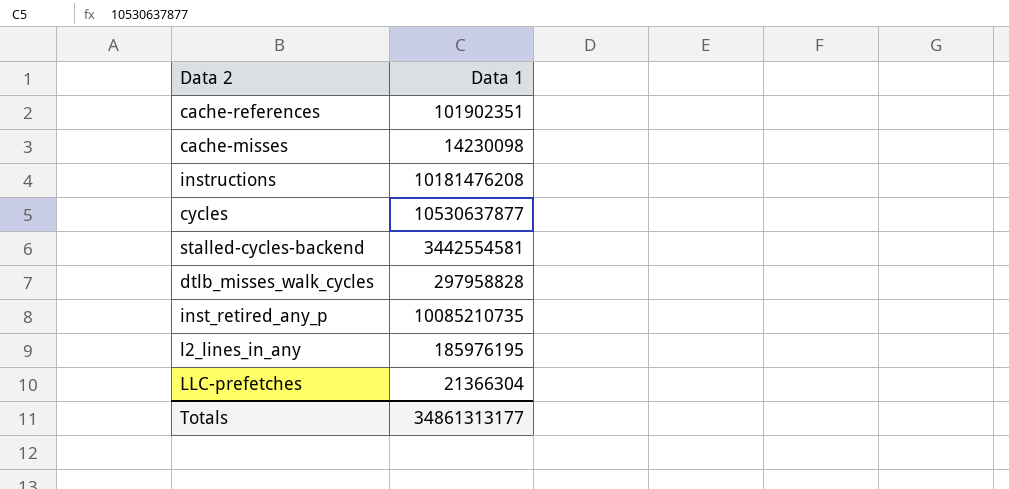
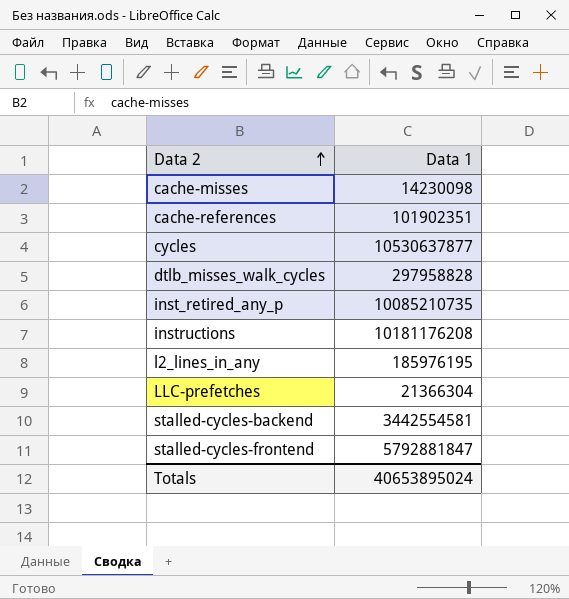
row order: none -> Data 2 ascending
instructions | Data 1: 10181476208 -> 10181176208
row stalled-cycles-frontend: none -> 5792881847
Totals | Data 1: 34861313177 -> 40653895024

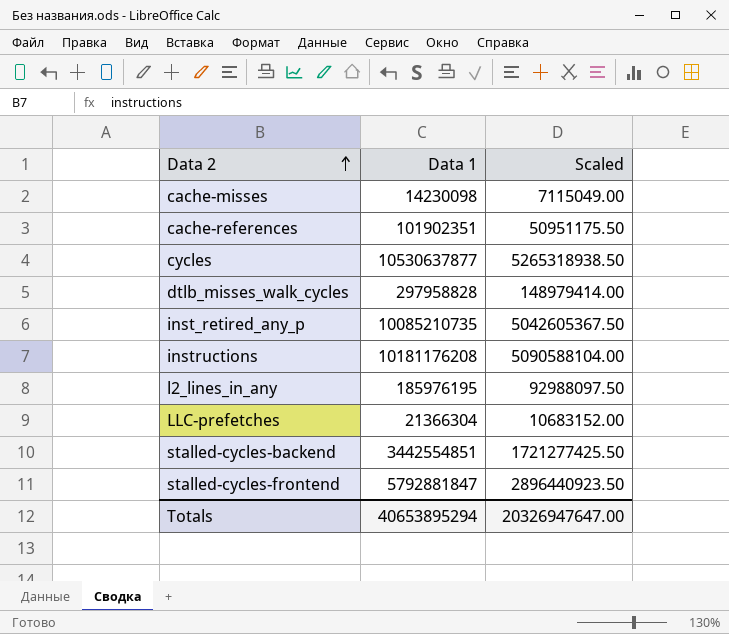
column Scaled | formula: none -> [Data 1] * 0.5
stalled-cycles-backend | Data 1: 3442554581 -> 3442554851
Totals | Data 1: 40653895024 -> 40653895294

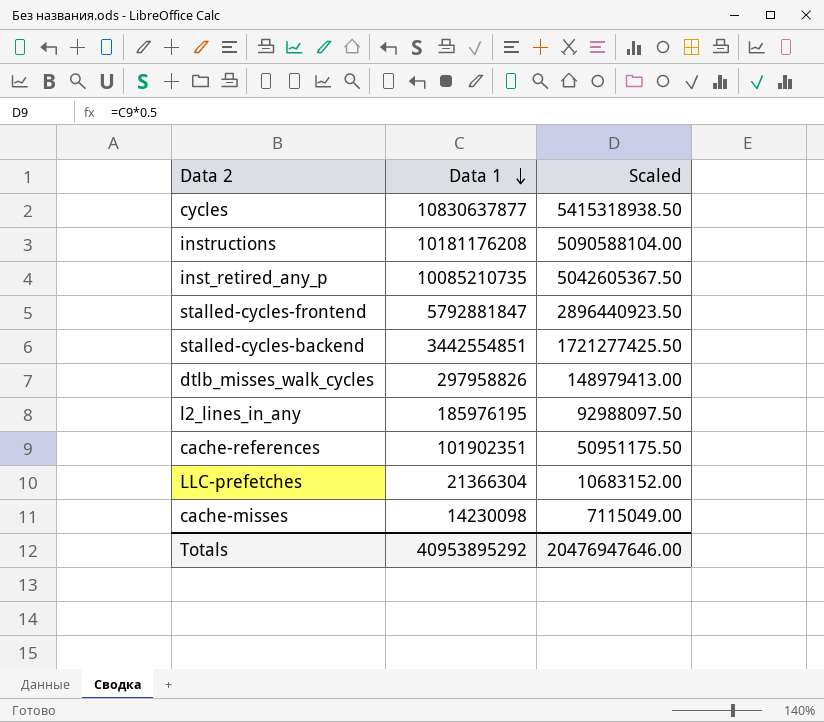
row order: Data 2 ascending -> Data 1 descending
cycles | Data 1: 10530637877 -> 10830637877
cycles | Scaled: 5265318938.50 -> 5415318938.50
dtlb_misses_walk_cycles | Data 1: 297958828 -> 297958826
dtlb_misses_walk_cycles | Scaled: 148979414.00 -> 148979413.00
Totals | Data 1: 40653895294 -> 40953895292
Totals | Scaled: 20326947647.00 -> 20476947646.00

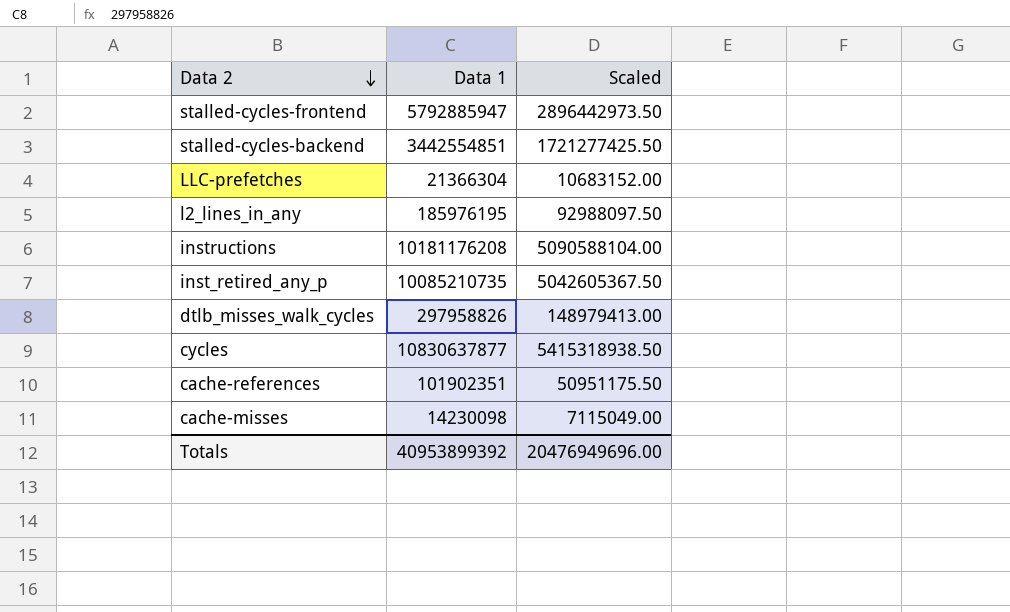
row order: Data 1 descending -> Data 2 descending
stalled-cycles-frontend | Data 1: 5792881847 -> 5792885947
stalled-cycles-frontend | Scaled: 2896440923.50 -> 2896442973.50
Totals | Data 1: 40953895292 -> 40953899392
Totals | Scaled: 20476947646.00 -> 20476949696.00

